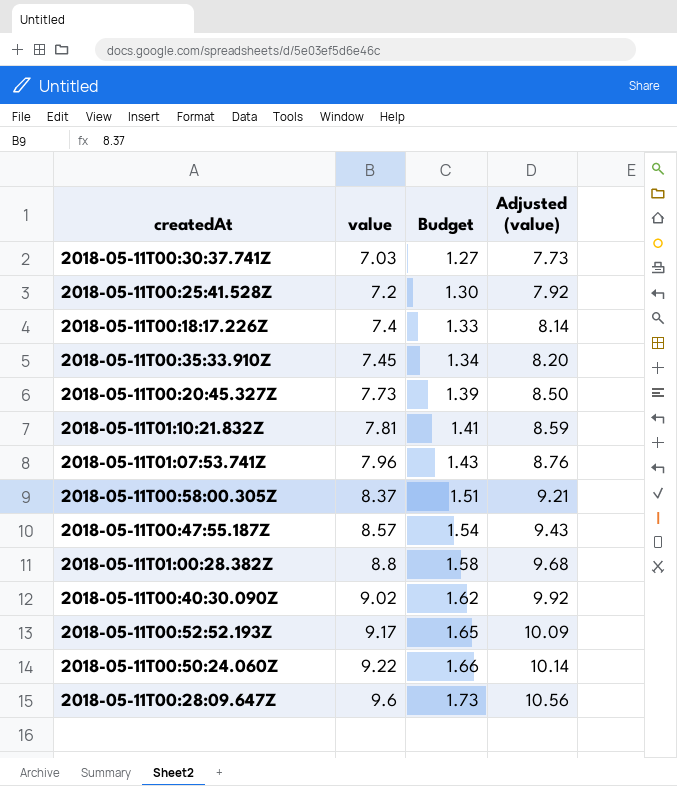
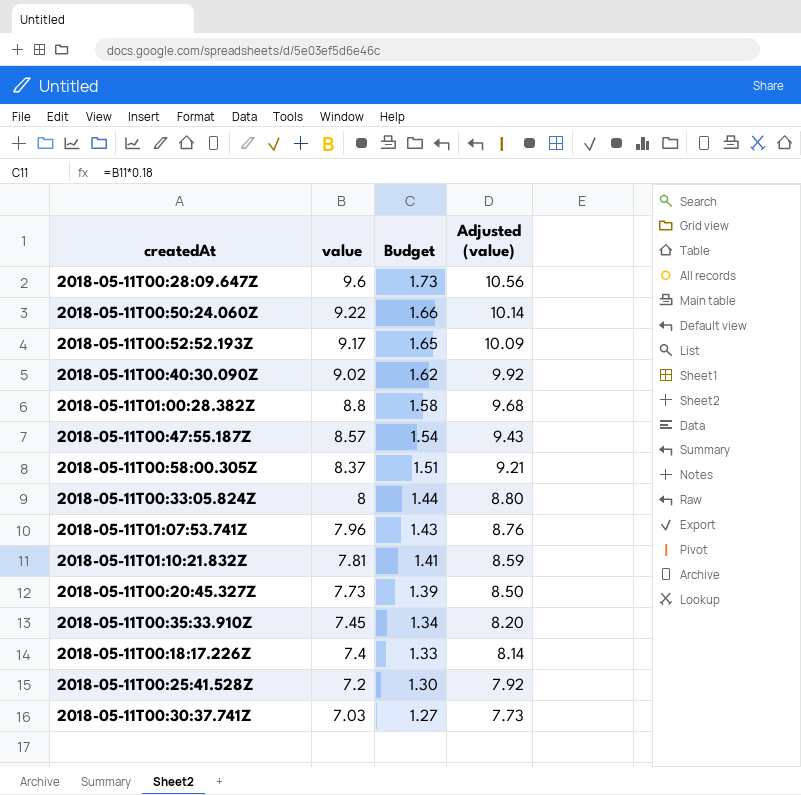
row order: value ascending -> value descending
row 2018-05-11T00:33:05.824Z: none -> 8 | 1.44 | 8.80

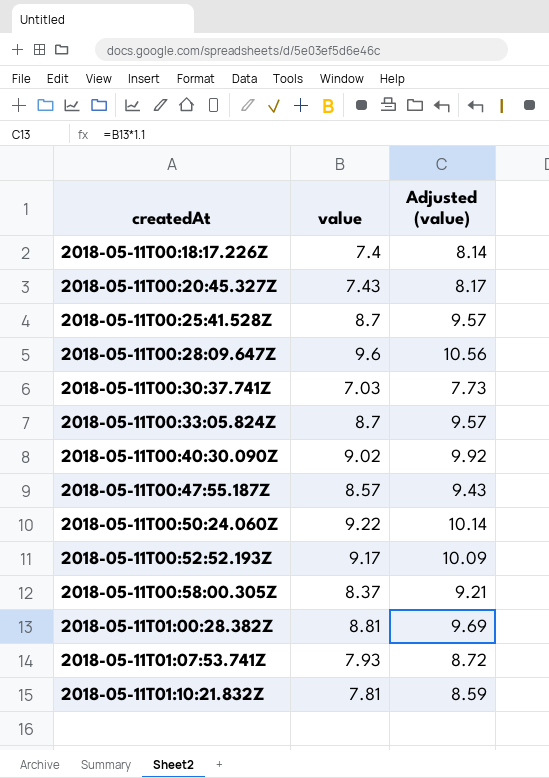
row order: value descending -> createdAt ascending
column Budget | formula: [value] * 0.18 -> none
row 2018-05-11T00:35:33.910Z: 7.45 | 1.34 | 8.20 -> none
2018-05-11T00:20:45.327Z | value: 7.73 -> 7.43
2018-05-11T00:20:45.327Z | Adjusted (value): 8.50 -> 8.17
2018-05-11T00:25:41.528Z | value: 7.2 -> 8.7
2018-05-11T00:25:41.528Z | Adjusted (value): 7.92 -> 9.57
2018-05-11T00:33:05.824Z | value: 8 -> 8.7
2018-05-11T00:33:05.824Z | Adjusted (value): 8.80 -> 9.57
2018-05-11T01:00:28.382Z | value: 8.8 -> 8.81
2018-05-11T01:00:28.382Z | Adjusted (value): 9.68 -> 9.69
2018-05-11T01:07:53.741Z | value: 7.96 -> 7.93
2018-05-11T01:07:53.741Z | Adjusted (value): 8.76 -> 8.72

